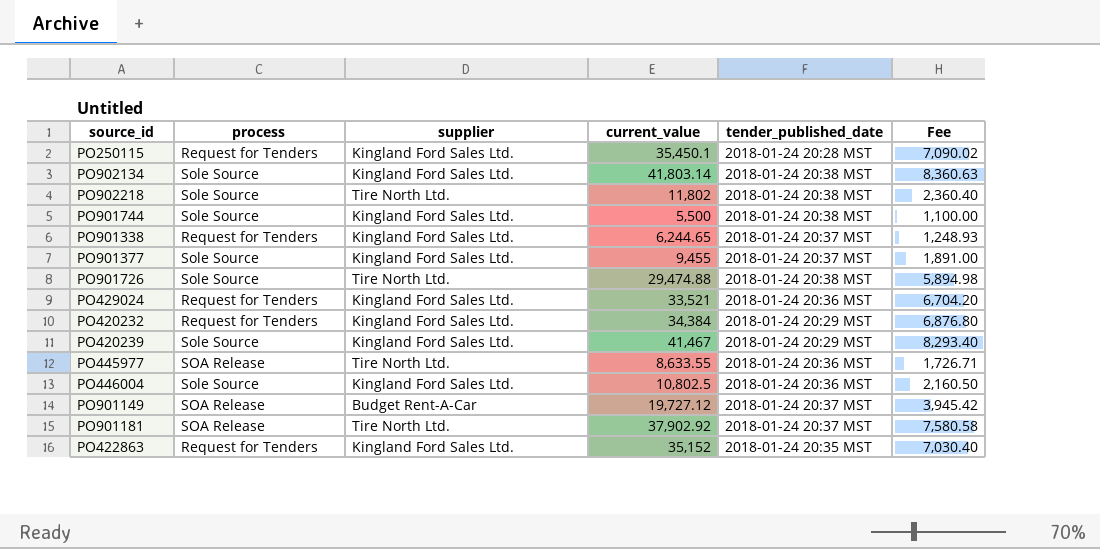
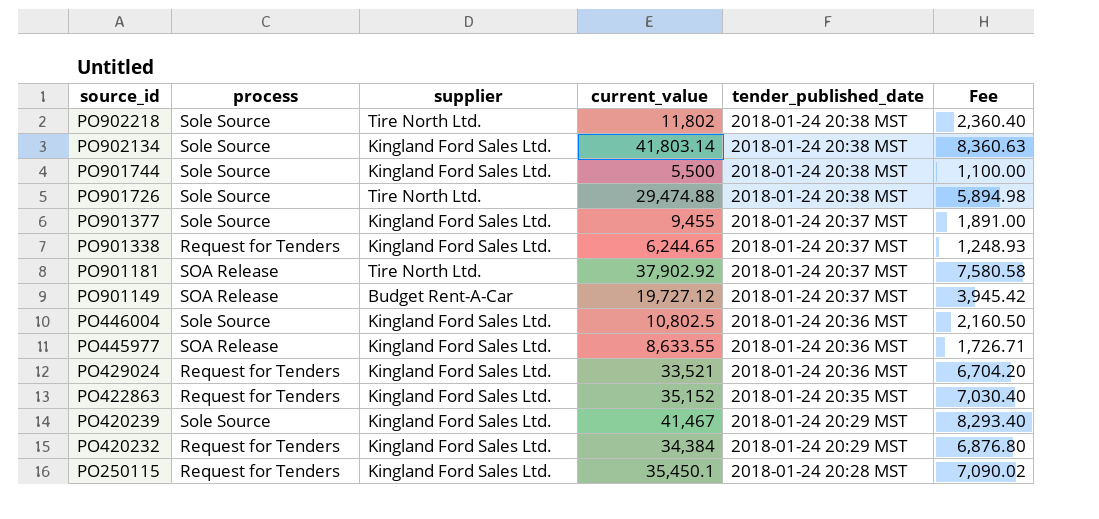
row order: none -> source_id descending
PO445977 | supplier: Tire North Ltd. -> Kingland Ford Sales Ltd.

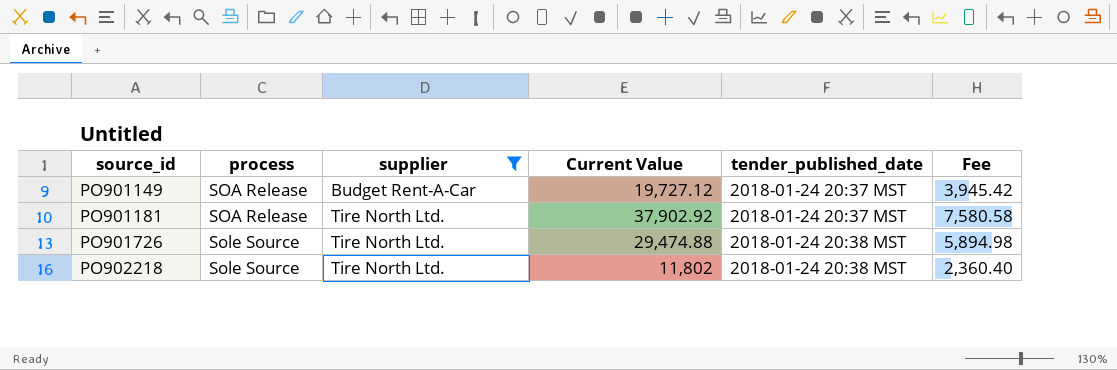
filter: none -> supplier != Kingland Ford Sales Ltd.
row order: source_id descending -> source_id ascending
column name: current_value -> Current Value

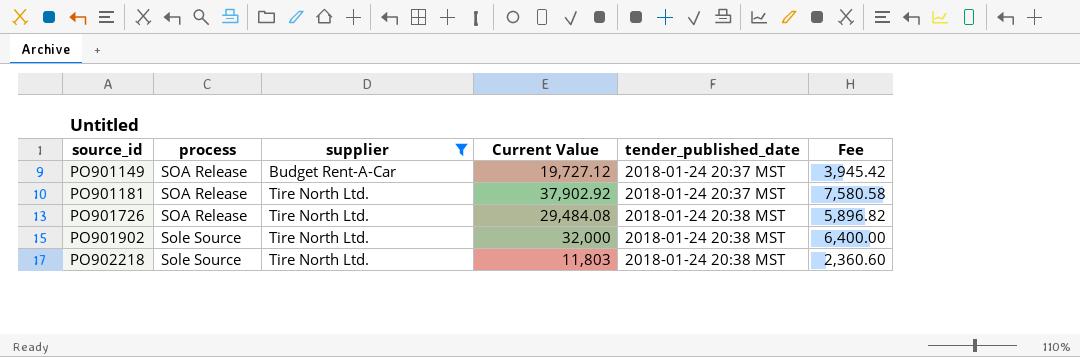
PO901726 | process: Sole Source -> SOA Release
PO901726 | Current Value: 29,474.88 -> 29,484.08
PO901726 | Fee: 5,894.98 -> 5,896.82
row PO901902: none -> Sole Source | Tire North Ltd. | 32,000 | 2018-01-24 20:38 MST | 6,400.00
PO902218 | Current Value: 11,802 -> 11,803
PO902218 | Fee: 2,360.40 -> 2,360.60

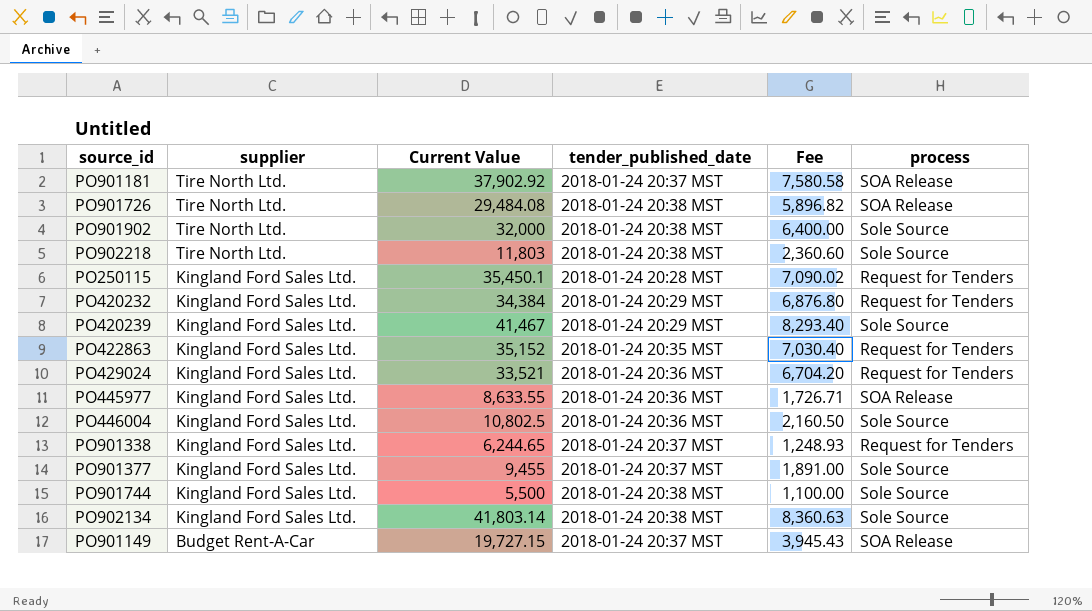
filter: supplier != Kingland Ford Sales Ltd. -> none
row order: source_id ascending -> supplier descending
column process | position: 2 -> 6
PO901149 | Current Value: 19,727.12 -> 19,727.15
PO901149 | Fee: 3,945.42 -> 3,945.43

